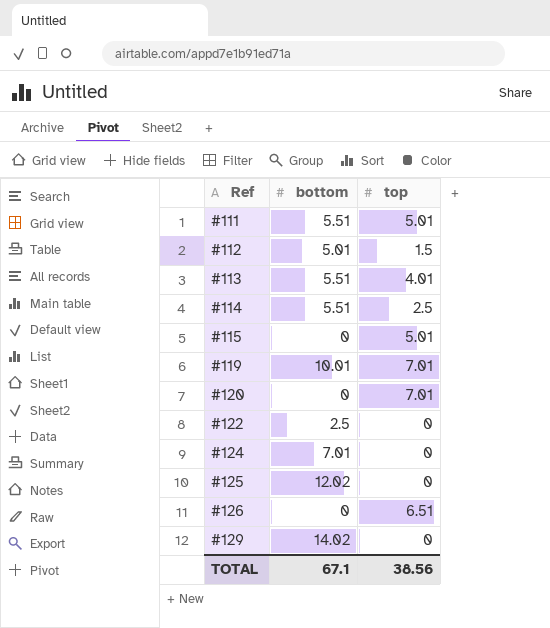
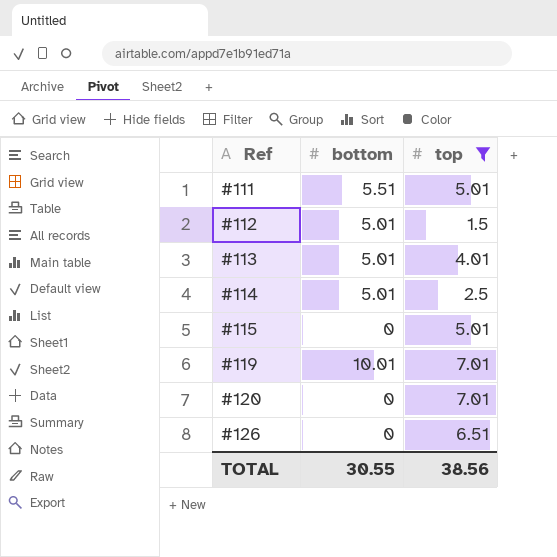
filter: none -> top != 0
#113 | bottom: 5.51 -> 5.01
#114 | bottom: 5.51 -> 5.01
TOTAL | bottom: 67.1 -> 30.55

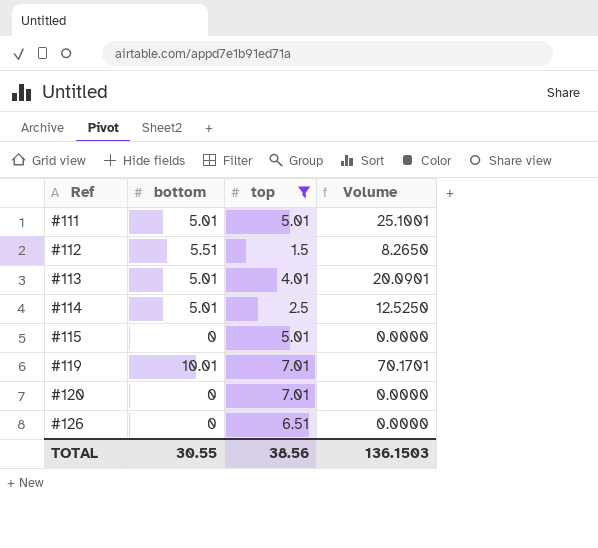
column Volume | formula: none -> [bottom] * [top]
#111 | bottom: 5.51 -> 5.01
#112 | bottom: 5.01 -> 5.51

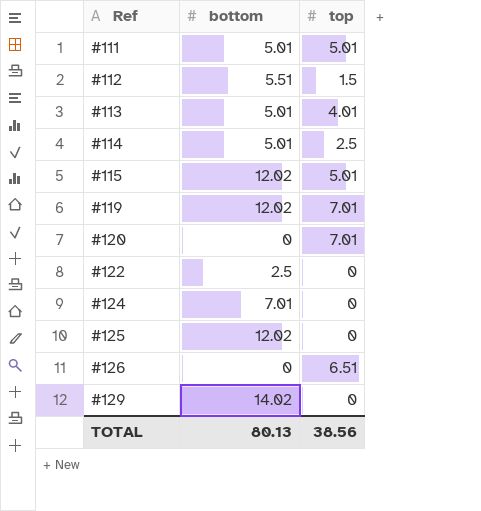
filter: top != 0 -> none
column Volume | formula: [bottom] * [top] -> none
#115 | bottom: 0 -> 12.02
#119 | bottom: 10.01 -> 12.02
TOTAL | bottom: 30.55 -> 80.13

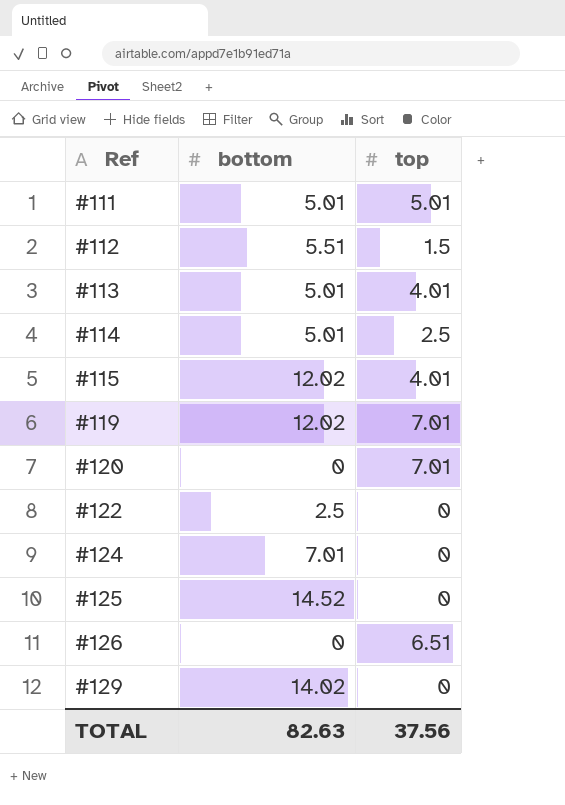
#115 | top: 5.01 -> 4.01
#125 | bottom: 12.02 -> 14.52
TOTAL | bottom: 80.13 -> 82.63
TOTAL | top: 38.56 -> 37.56

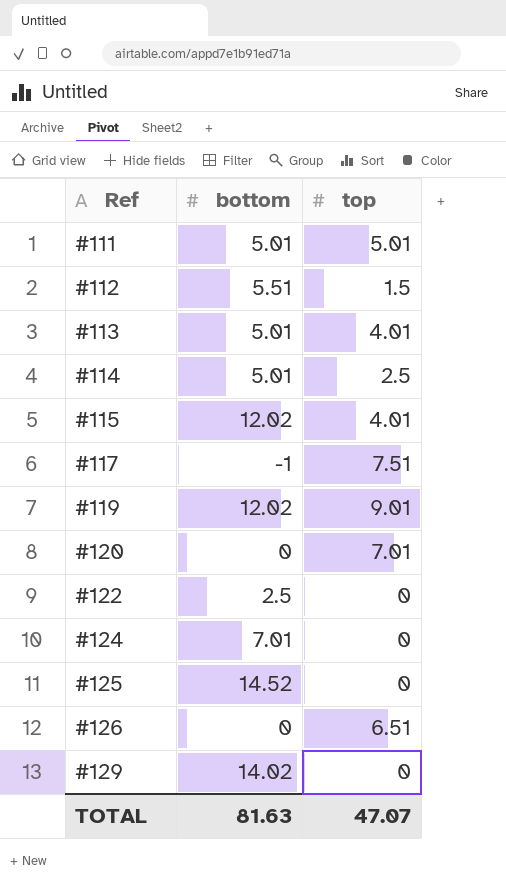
row #117: none -> -1 | 7.51
#119 | top: 7.01 -> 9.01
TOTAL | bottom: 82.63 -> 81.63
TOTAL | top: 37.56 -> 47.07

